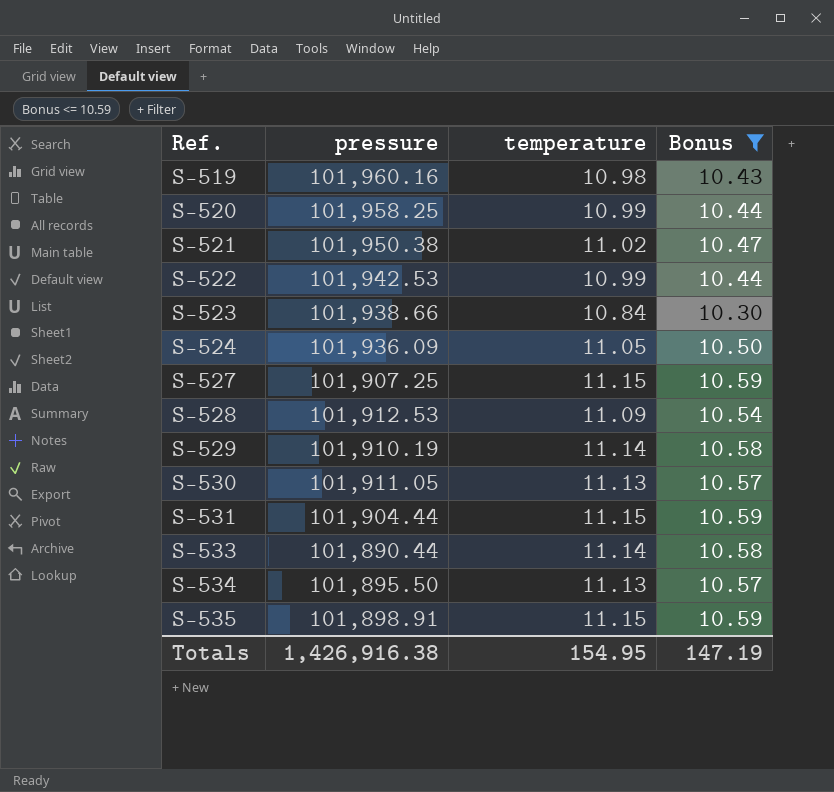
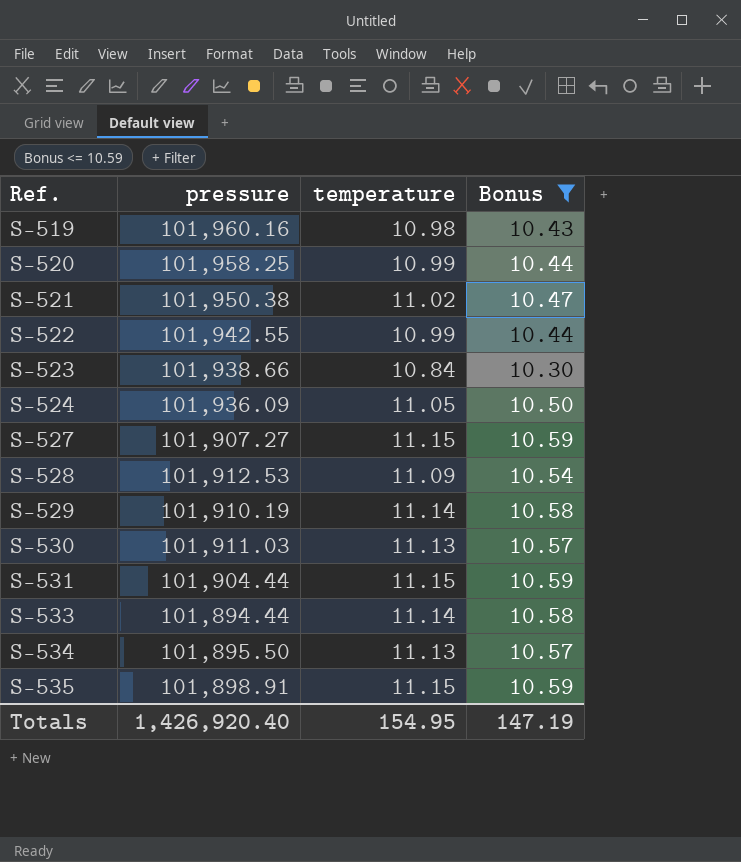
S-522 | pressure: 101,942.53 -> 101,942.55
S-527 | pressure: 101,907.25 -> 101,907.27
S-530 | pressure: 101,911.05 -> 101,911.03
S-533 | pressure: 101,890.44 -> 101,894.44
Totals | pressure: 1,426,916.38 -> 1,426,920.40

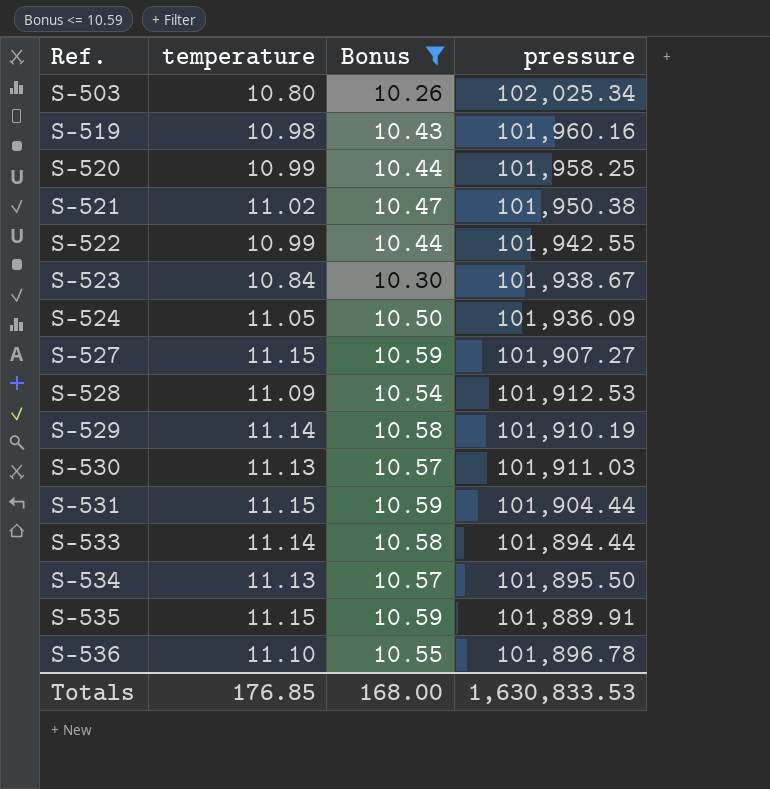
column pressure | position: 2 -> 4
row S-503: none -> 10.80 | 10.26 | 102,025.34
S-523 | pressure: 101,938.66 -> 101,938.67
S-535 | pressure: 101,898.91 -> 101,889.91
row S-536: none -> 11.10 | 10.55 | 101,896.78
Totals | temperature: 154.95 -> 176.85
Totals | Bonus: 147.19 -> 168.00
Totals | pressure: 1,426,920.40 -> 1,630,833.53

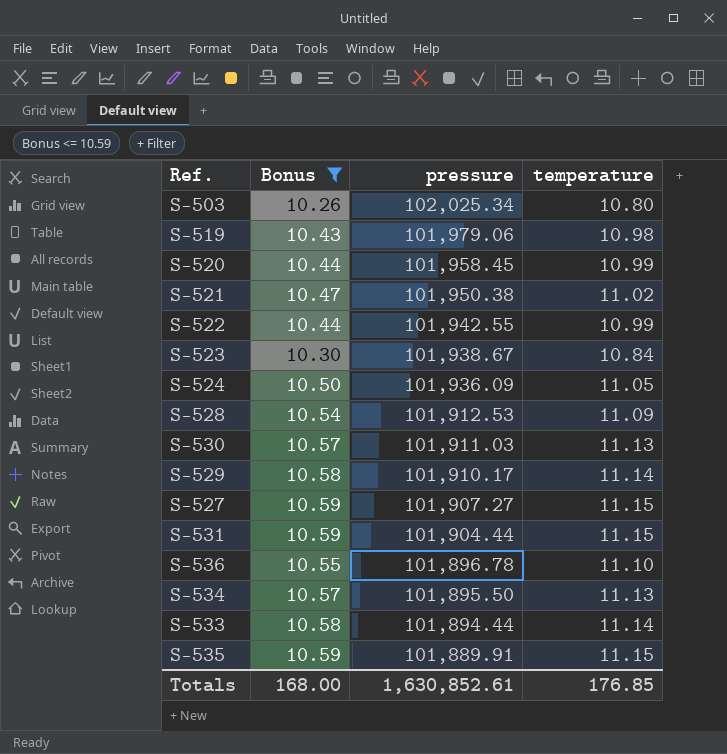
row order: Ref. ascending -> pressure descending
column temperature | position: 2 -> 4
S-519 | pressure: 101,960.16 -> 101,979.06
S-520 | pressure: 101,958.25 -> 101,958.45
S-529 | pressure: 101,910.19 -> 101,910.17
Totals | pressure: 1,630,833.53 -> 1,630,852.61

